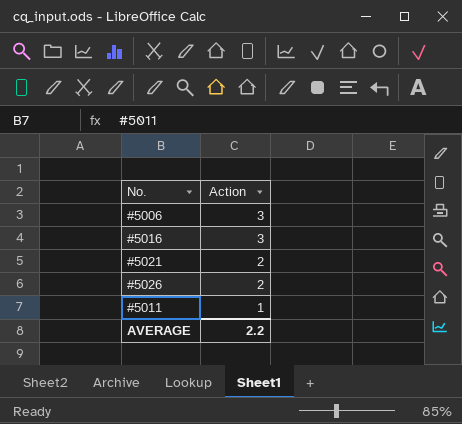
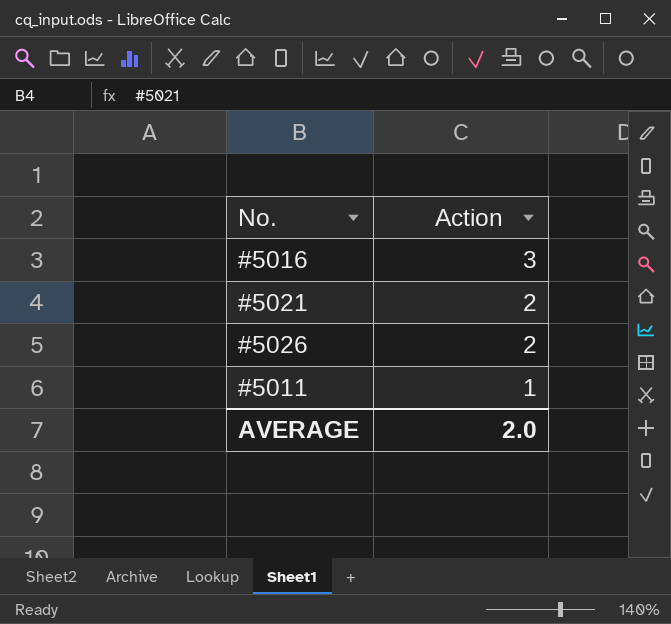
row #5006: 3 -> none
AVERAGE | Action: 2.2 -> 2.0

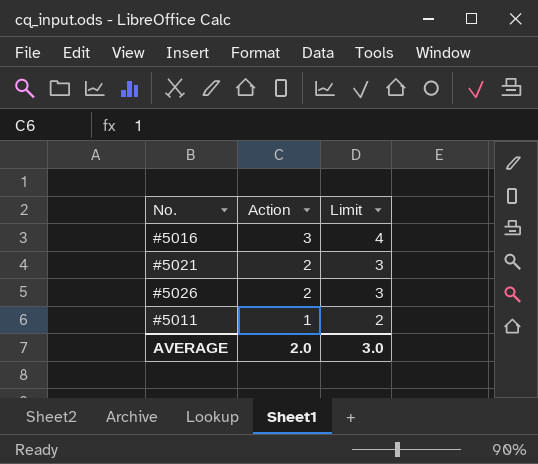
column Limit | formula: none -> [Action] + 1

